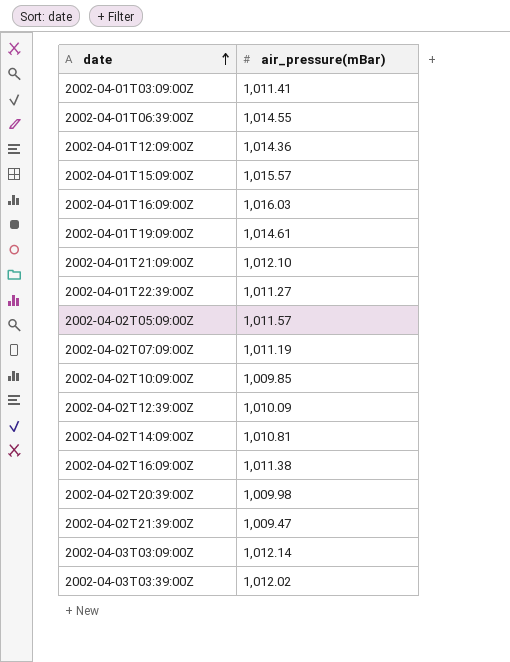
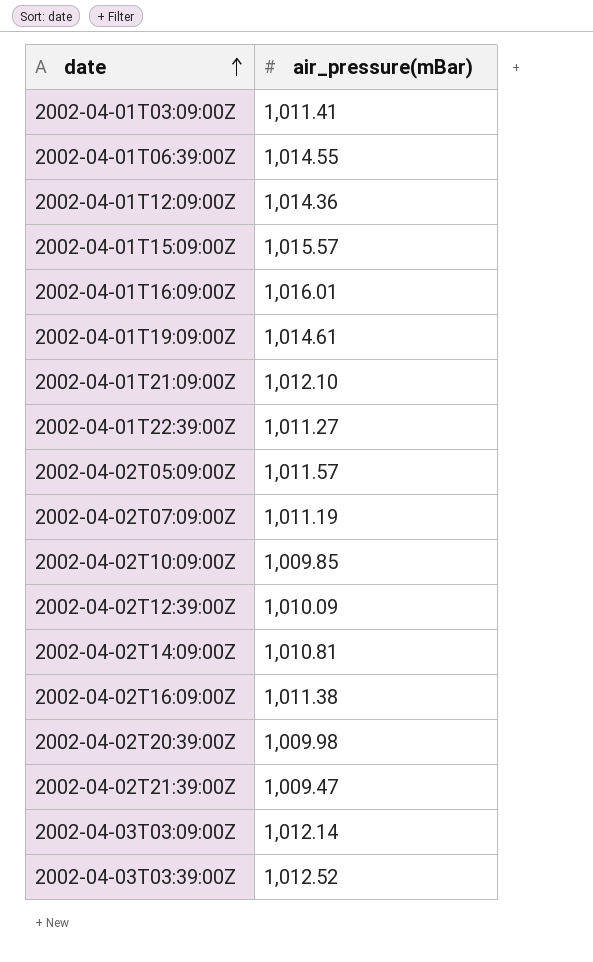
2002-04-01T16:09:00Z | air_pressure(mBar): 1,016.03 -> 1,016.01
2002-04-03T03:39:00Z | air_pressure(mBar): 1,012.02 -> 1,012.52

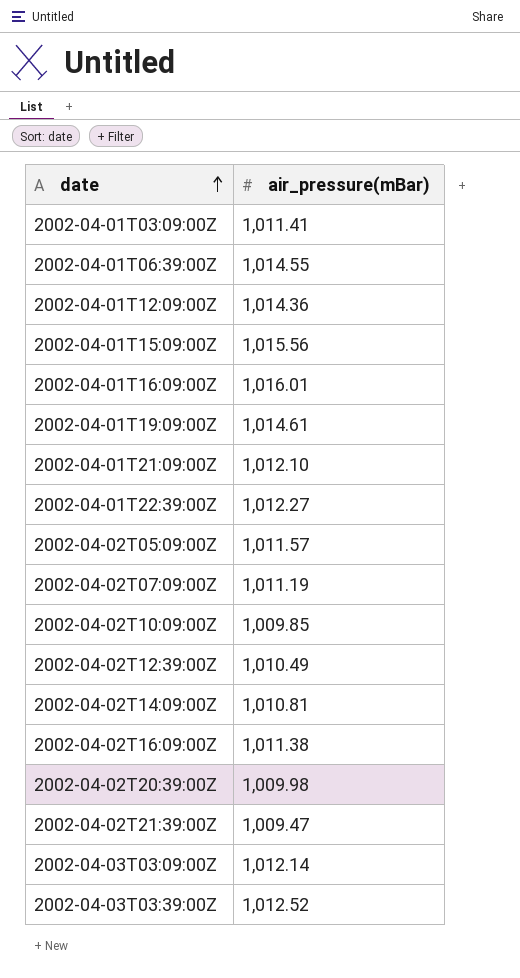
2002-04-01T15:09:00Z | air_pressure(mBar): 1,015.57 -> 1,015.56
2002-04-01T22:39:00Z | air_pressure(mBar): 1,011.27 -> 1,012.27
2002-04-02T12:39:00Z | air_pressure(mBar): 1,010.09 -> 1,010.49

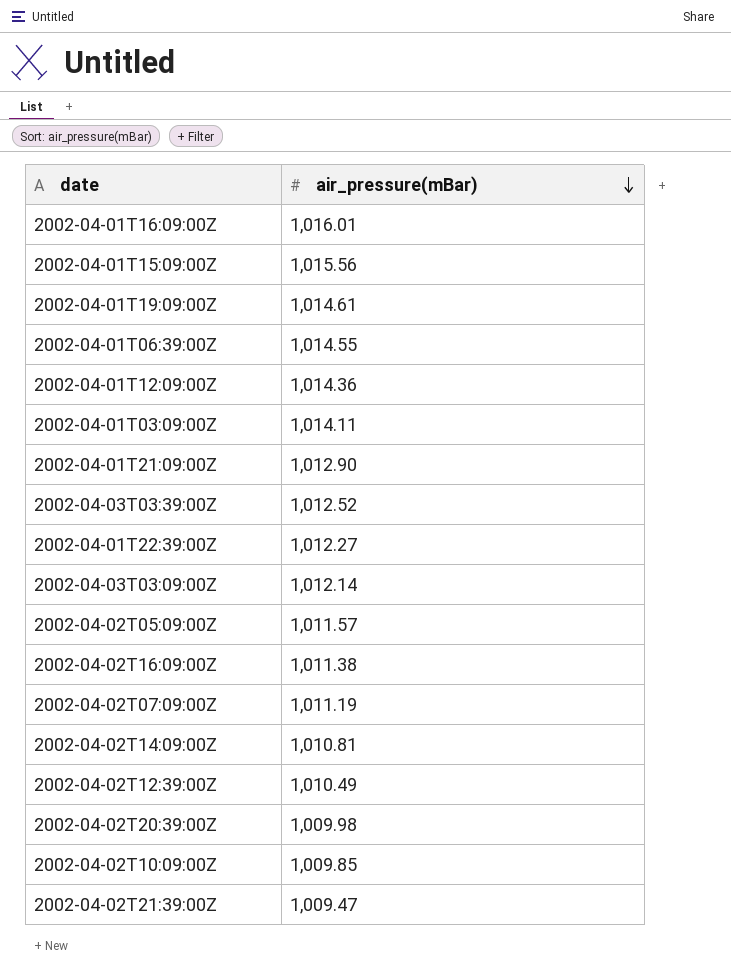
row order: date ascending -> air_pressure(mBar) descending
2002-04-01T03:09:00Z | air_pressure(mBar): 1,011.41 -> 1,014.11
2002-04-01T21:09:00Z | air_pressure(mBar): 1,012.10 -> 1,012.90

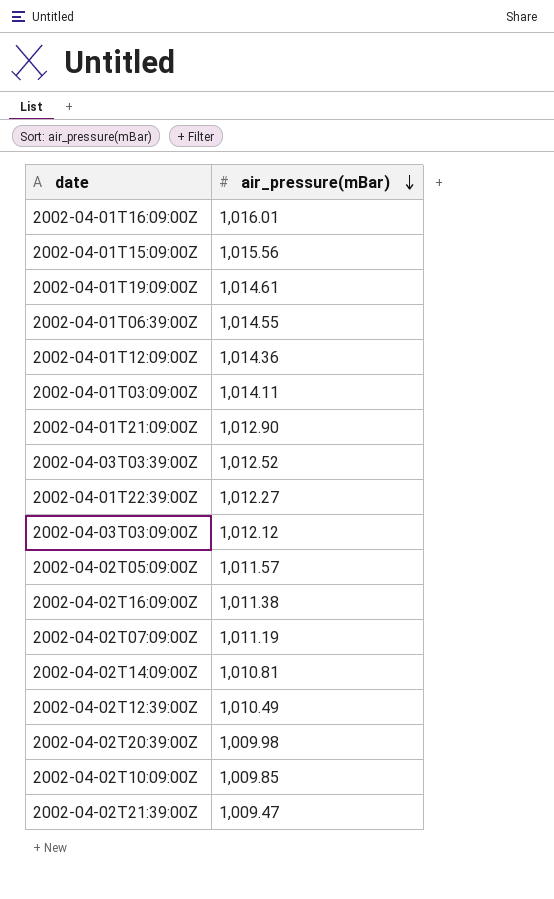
2002-04-03T03:09:00Z | air_pressure(mBar): 1,012.14 -> 1,012.12

